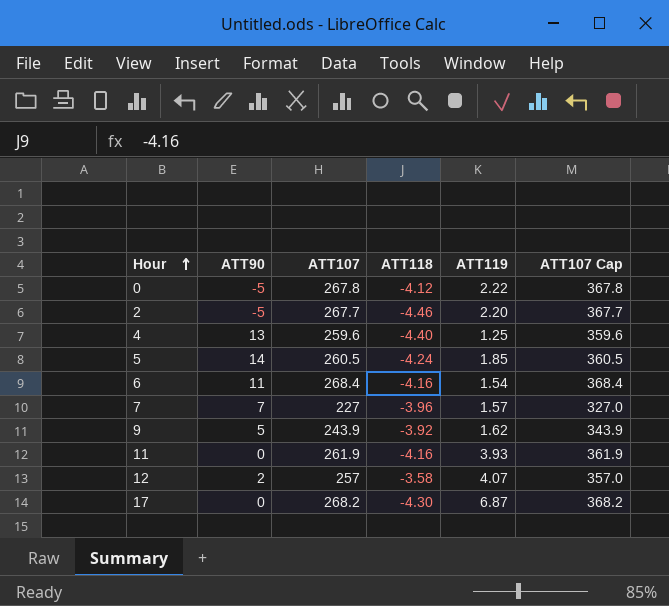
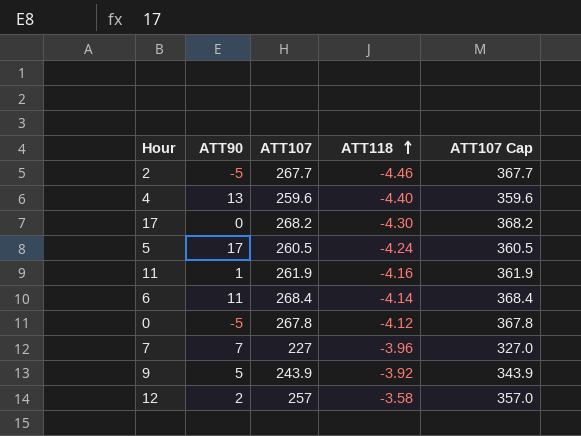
row order: Hour ascending -> ATT118 ascending
column ATT119 | position: 5 -> none
5 | ATT90: 14 -> 17
11 | ATT90: 0 -> 1
6 | ATT118: -4.16 -> -4.14

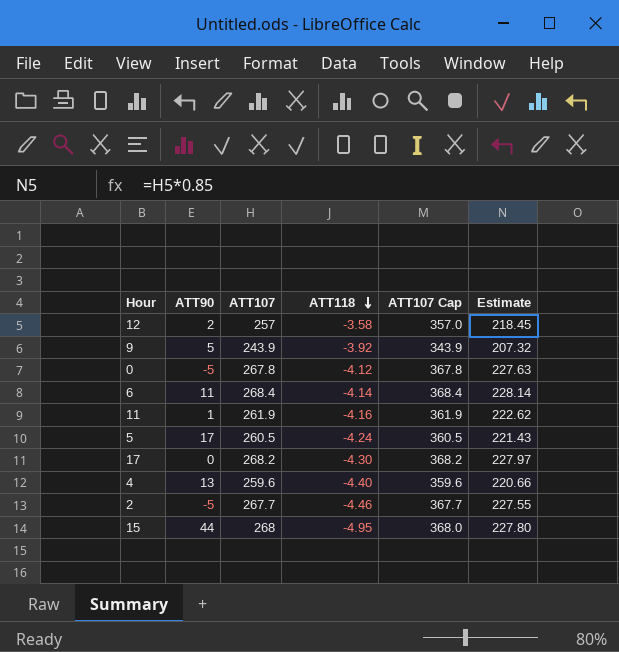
row order: ATT118 ascending -> ATT118 descending
column Estimate | formula: none -> [ATT107] * 0.85
row 7: 7 | 227 | -3.96 | 327.0 -> none
row 15: none -> 44 | 268 | -4.95 | 368.0 | 227.80

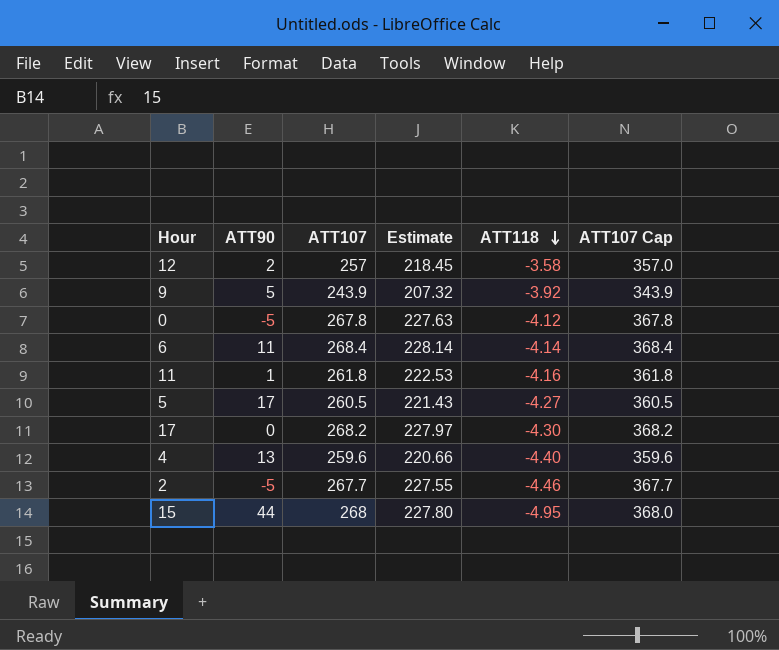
column Estimate | position: 6 -> 4
11 | ATT107: 261.9 -> 261.8
11 | Estimate: 222.62 -> 222.53
11 | ATT107 Cap: 361.9 -> 361.8
5 | ATT118: -4.24 -> -4.27

